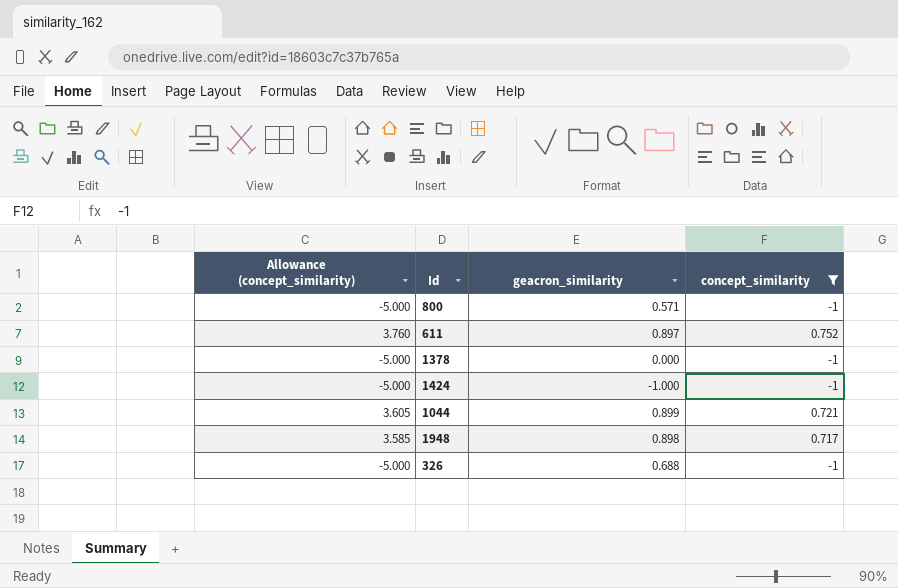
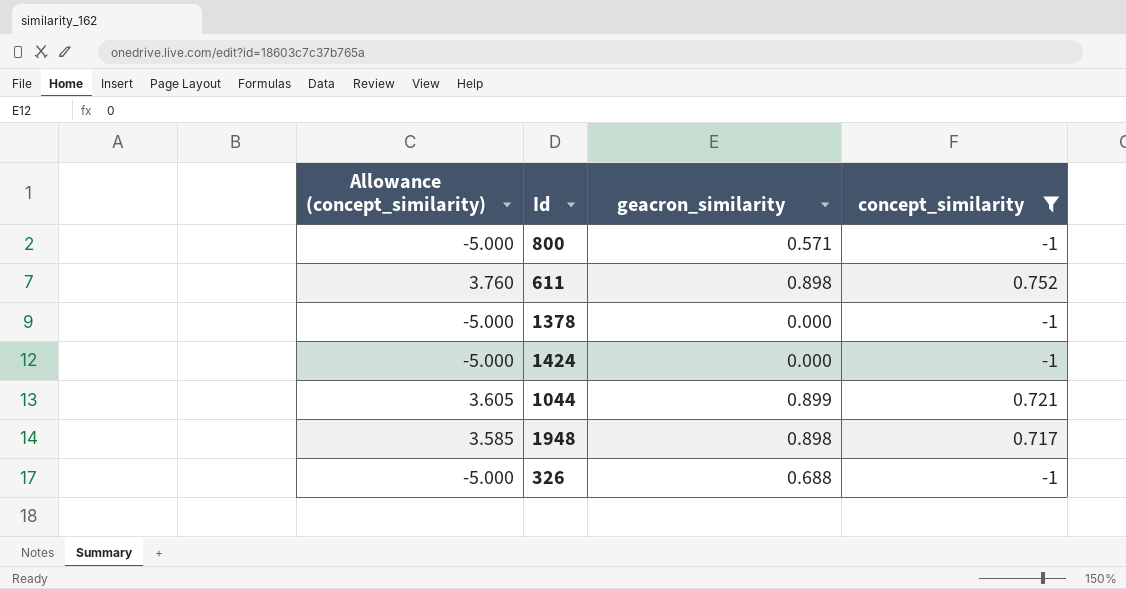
611 | geacron_similarity: 0.897 -> 0.898
1424 | geacron_similarity: -1.000 -> 0.000

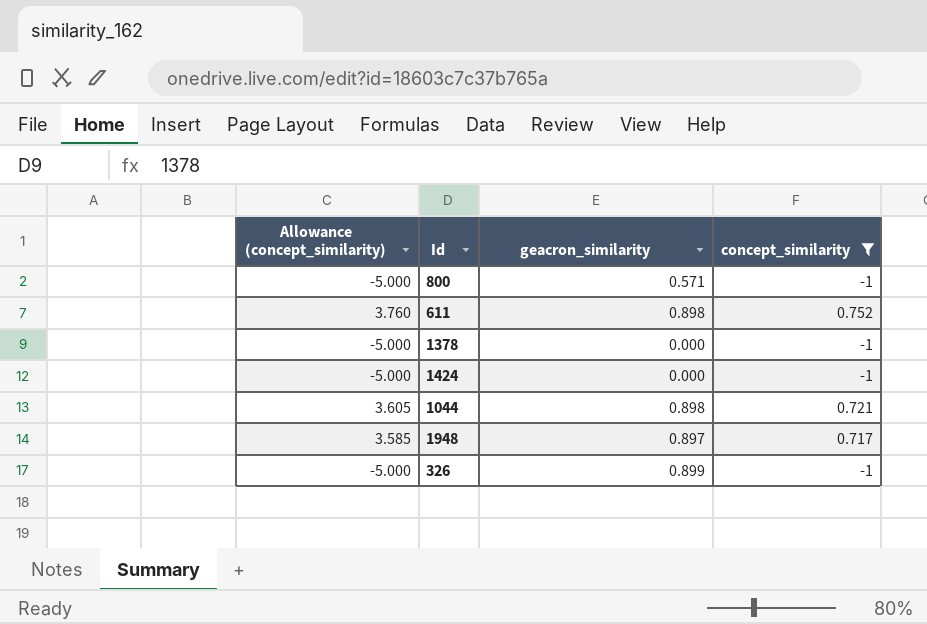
1044 | geacron_similarity: 0.899 -> 0.898
1948 | geacron_similarity: 0.898 -> 0.897
326 | geacron_similarity: 0.688 -> 0.899

